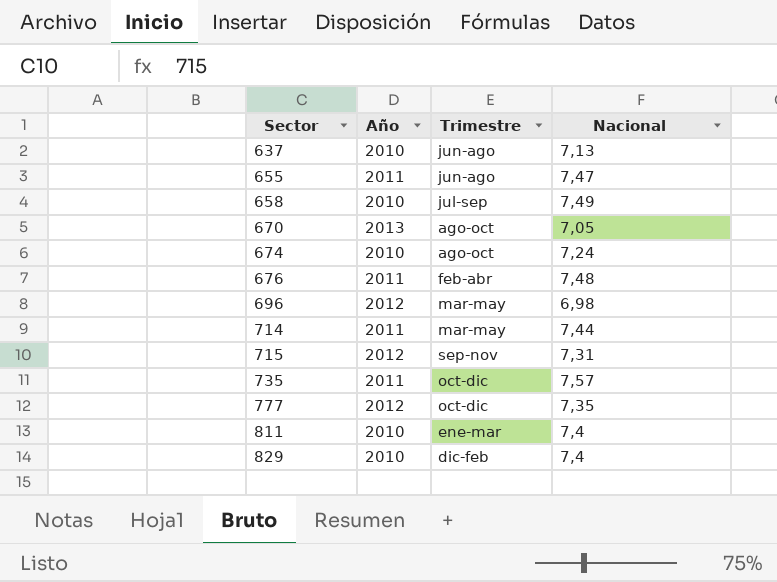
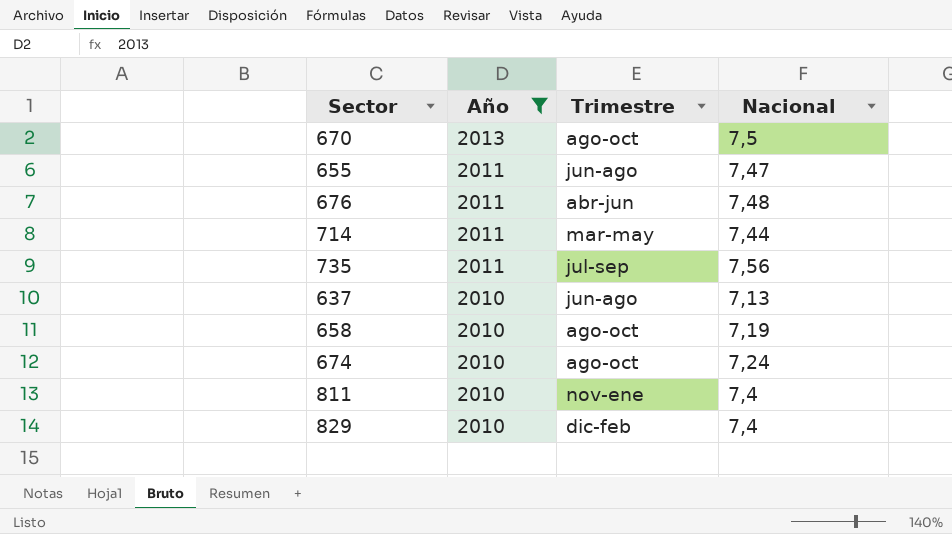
filter: none -> Año != 2012
row order: Sector ascending -> Año descending
670 | Nacional: 7,05 -> 7,5
676 | Trimestre: feb-abr -> abr-jun
735 | Trimestre: oct-dic -> jul-sep
735 | Nacional: 7,57 -> 7,56
658 | Trimestre: jul-sep -> ago-oct
658 | Nacional: 7,49 -> 7,19
811 | Trimestre: ene-mar -> nov-ene

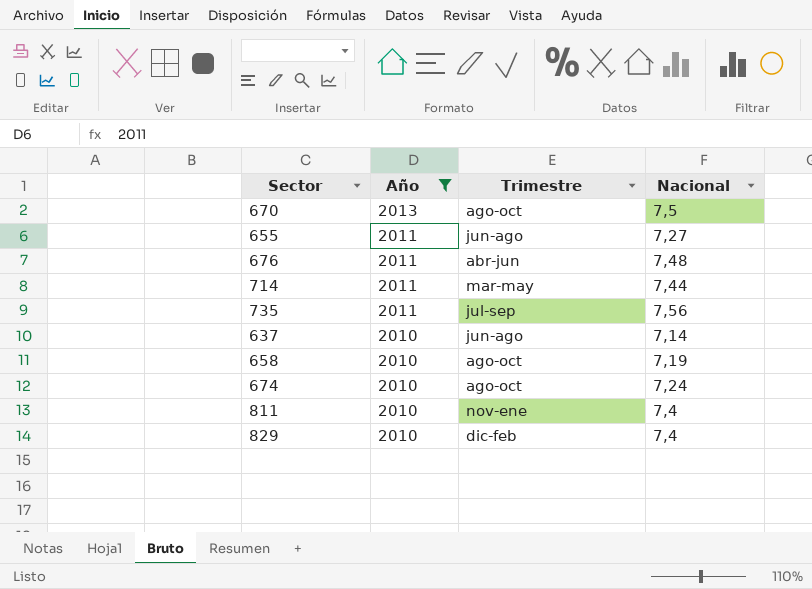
655 | Nacional: 7,47 -> 7,27
637 | Nacional: 7,13 -> 7,14

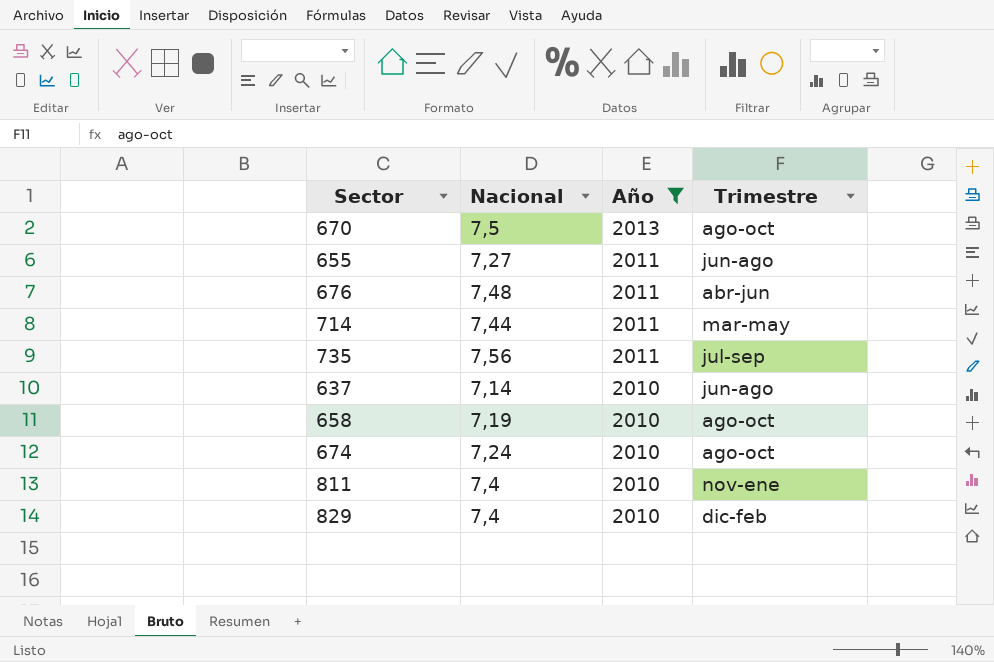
column Nacional | position: 4 -> 2

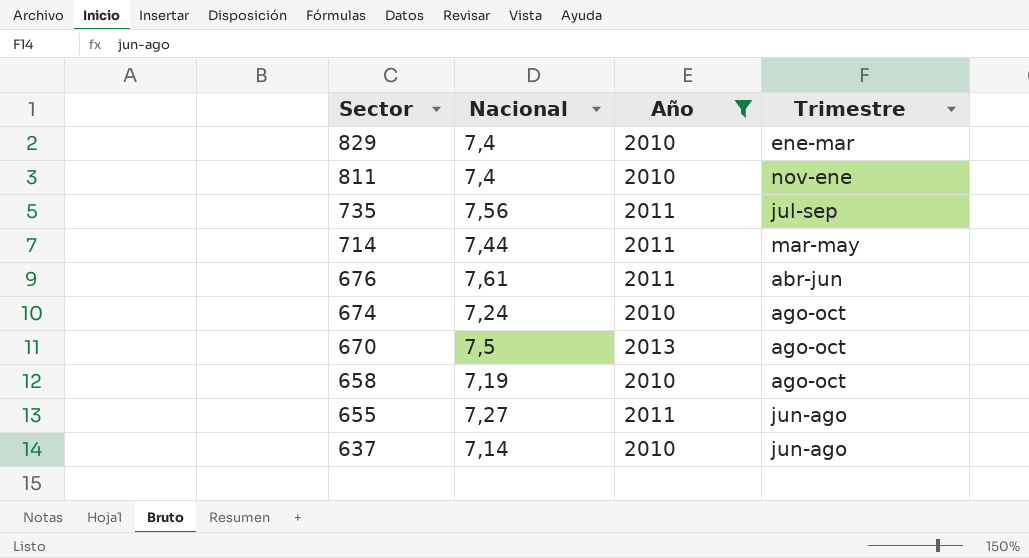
row order: Año descending -> Sector descending
829 | Trimestre: dic-feb -> ene-mar
676 | Nacional: 7,48 -> 7,61

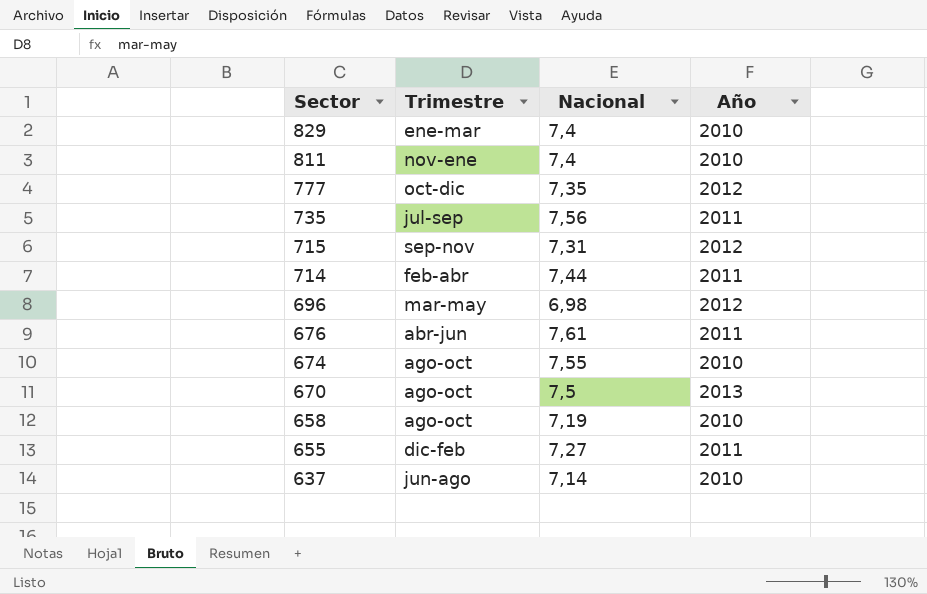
filter: Año != 2012 -> none
column Trimestre | position: 4 -> 2
714 | Trimestre: mar-may -> feb-abr
674 | Nacional: 7,24 -> 7,55
655 | Trimestre: jun-ago -> dic-feb

